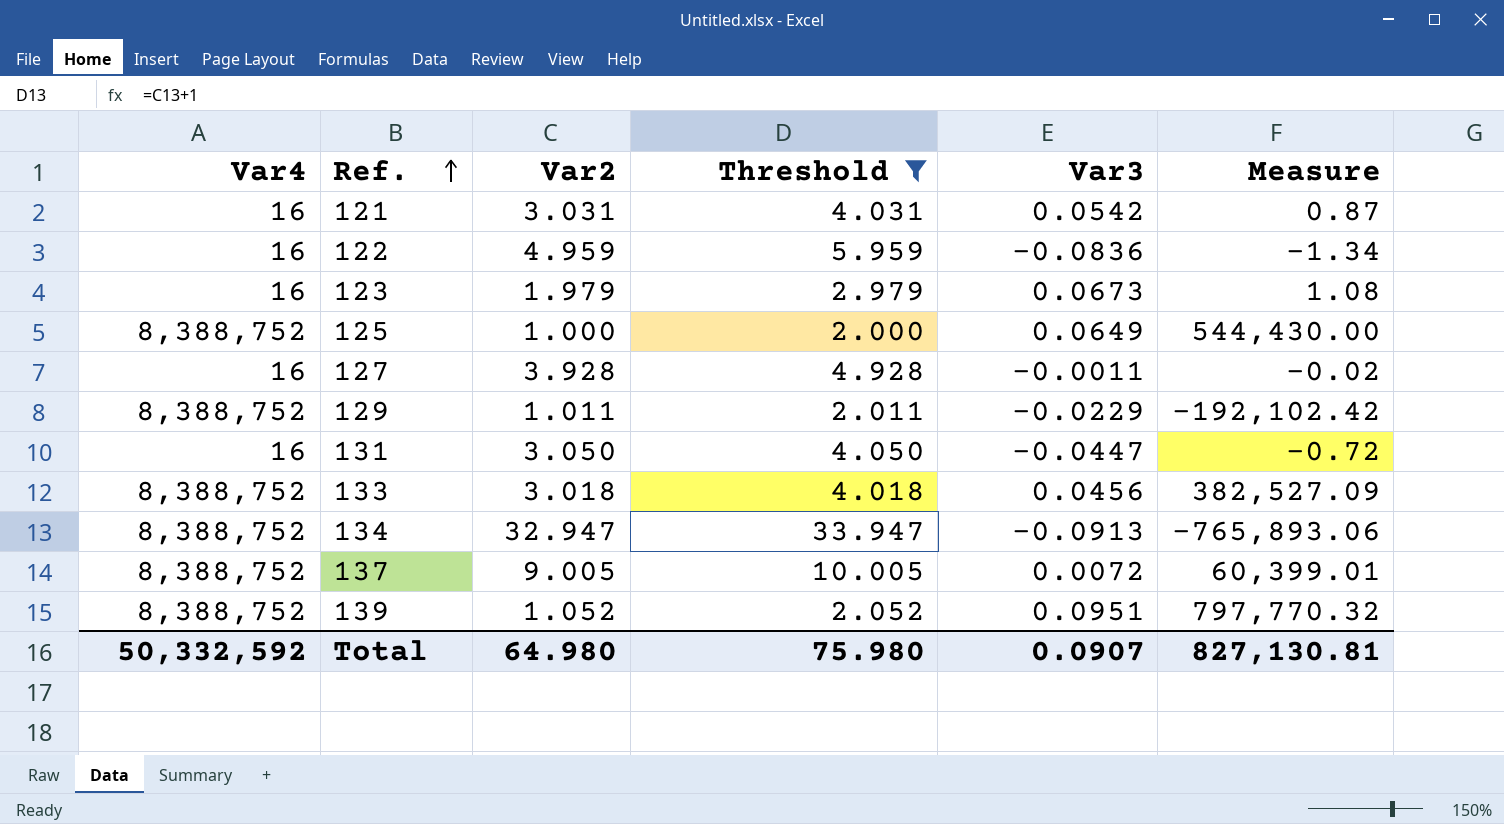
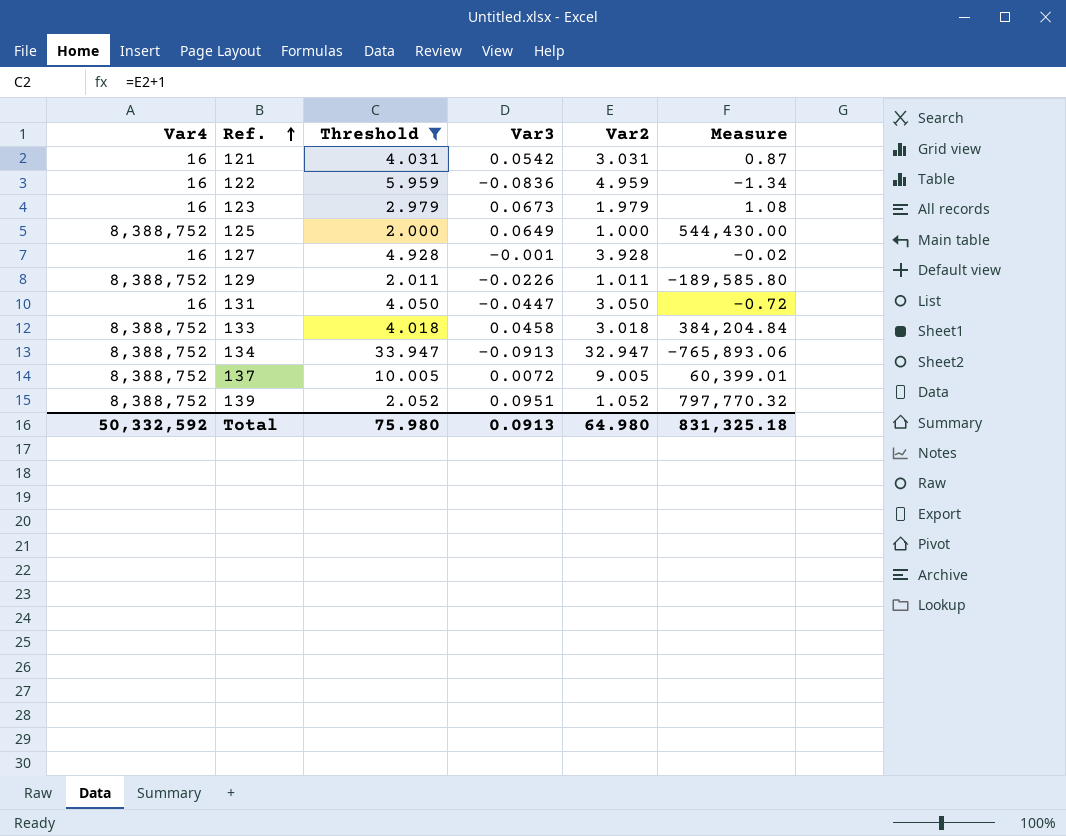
column Var2 | position: 3 -> 5
127 | Var3: -0.0011 -> -0.001
129 | Var3: -0.0229 -> -0.0226
129 | Measure: -192,102.42 -> -189,585.80
133 | Var3: 0.0456 -> 0.0458
133 | Measure: 382,527.09 -> 384,204.84
Total | Var3: 0.0907 -> 0.0913
Total | Measure: 827,130.81 -> 831,325.18

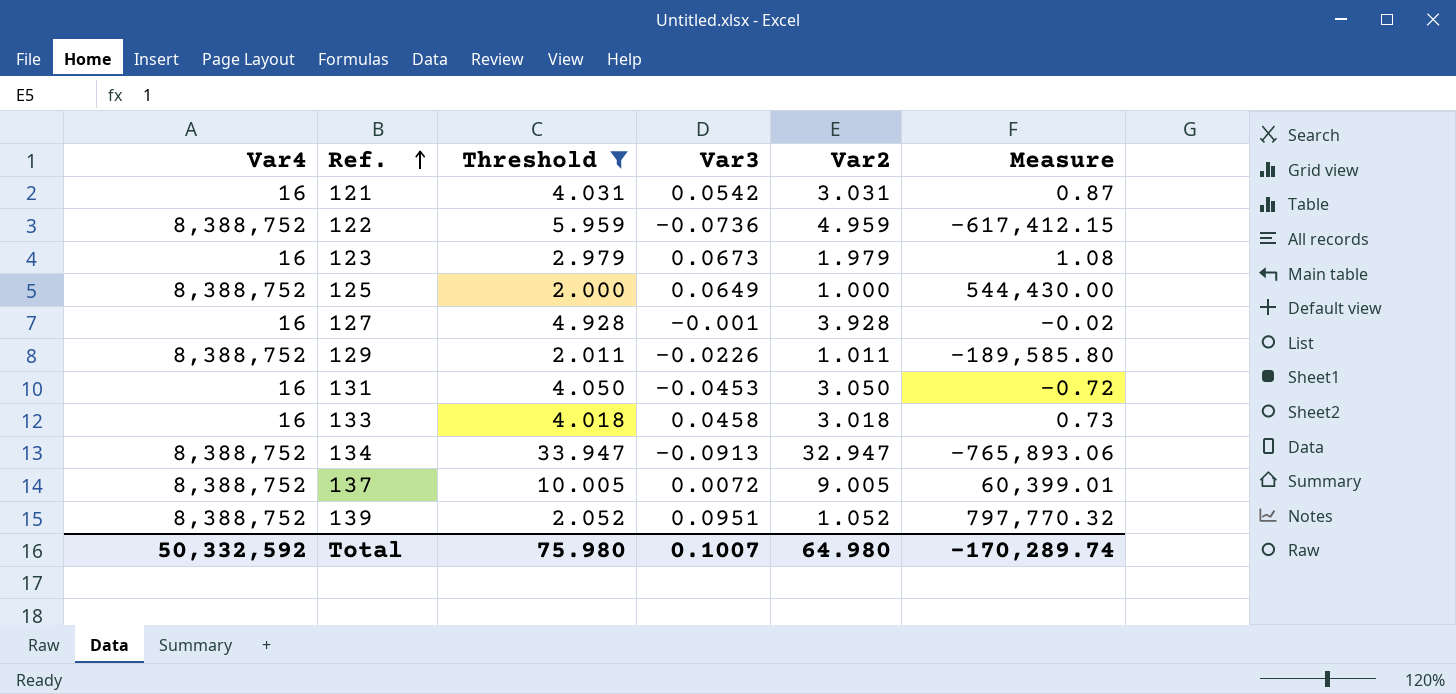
122 | Var4: 16 -> 8,388,752
122 | Var3: -0.0836 -> -0.0736
122 | Measure: -1.34 -> -617,412.15
131 | Var3: -0.0447 -> -0.0453
133 | Var4: 8,388,752 -> 16
133 | Measure: 384,204.84 -> 0.73
Total | Var3: 0.0913 -> 0.1007
Total | Measure: 831,325.18 -> -170,289.74

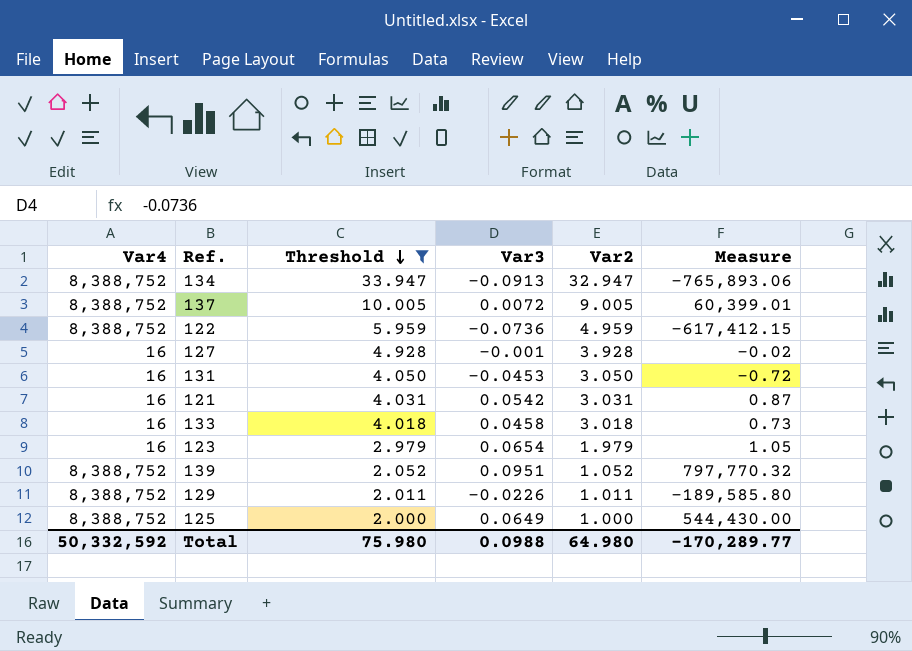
row order: Ref. ascending -> Threshold descending
123 | Var3: 0.0673 -> 0.0654
123 | Measure: 1.08 -> 1.05
Total | Var3: 0.1007 -> 0.0988
Total | Measure: -170,289.74 -> -170,289.77

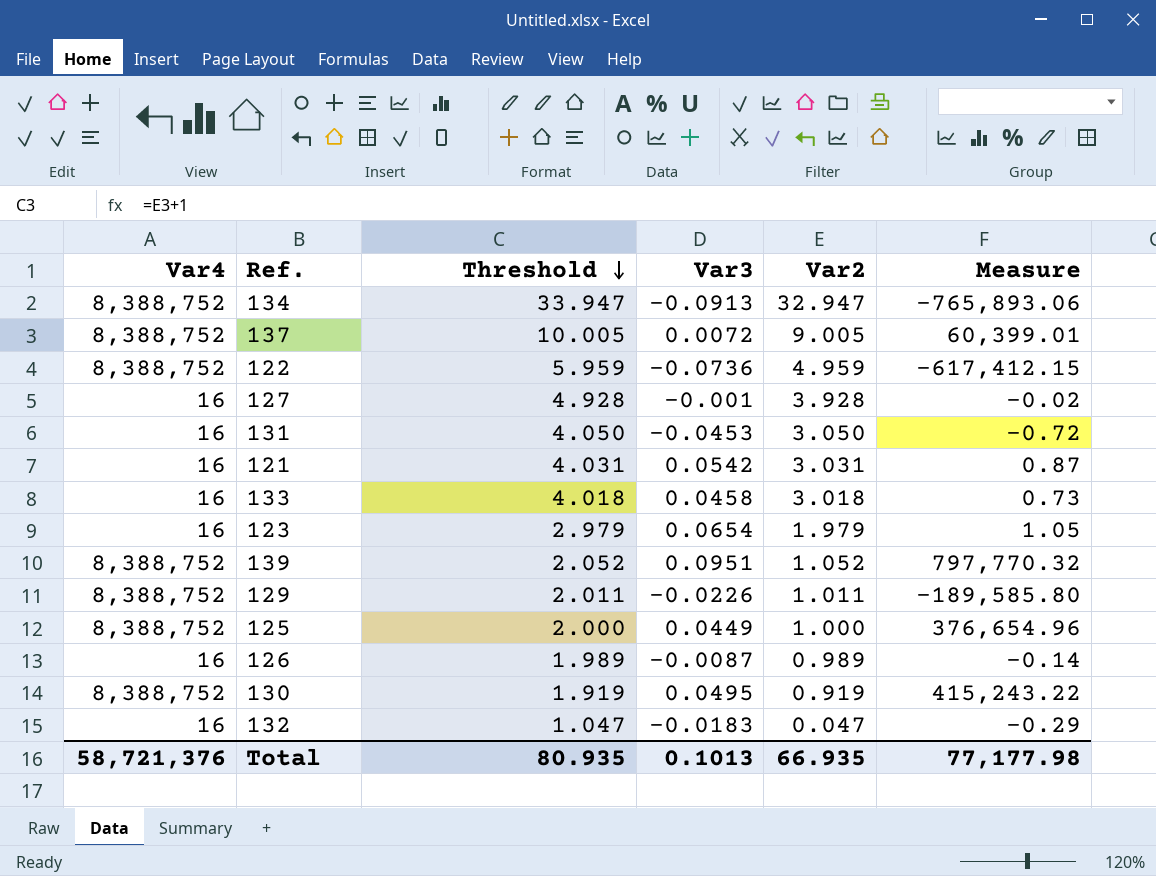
filter: Threshold >= 2.000 -> none
125 | Var3: 0.0649 -> 0.0449
125 | Measure: 544,430.00 -> 376,654.96
Total | Var4: 50,332,592 -> 58,721,376
Total | Threshold: 75.980 -> 80.935
Total | Var3: 0.0988 -> 0.1013
Total | Var2: 64.980 -> 66.935
Total | Measure: -170,289.77 -> 77,177.98

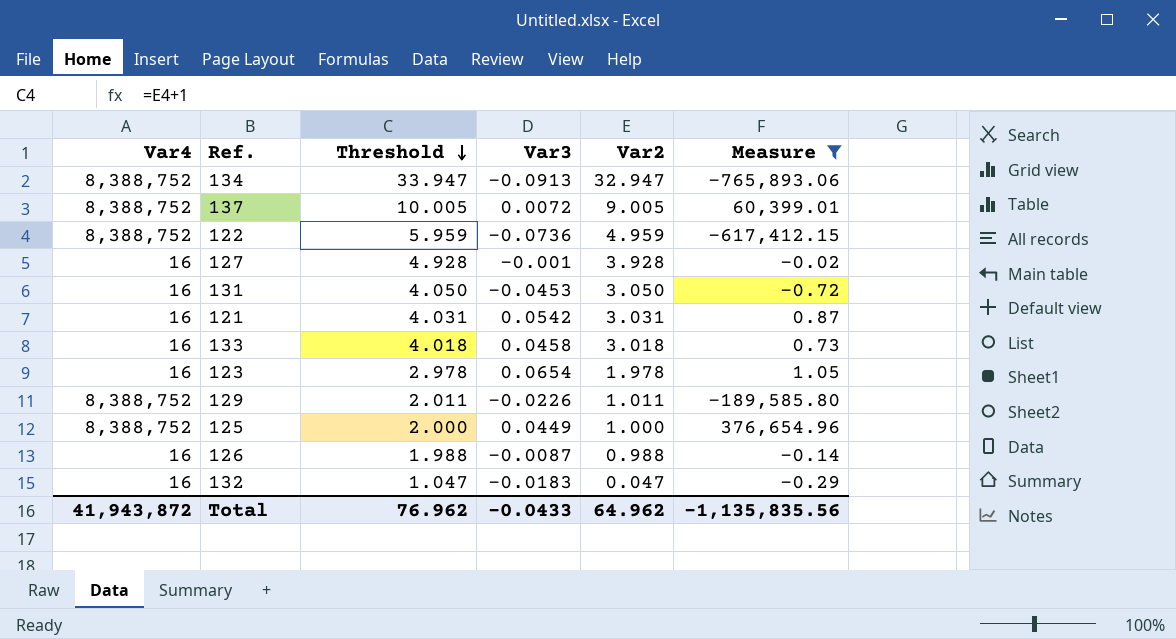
filter: none -> Measure <= 376,654.96
123 | Threshold: 2.979 -> 2.978
123 | Var2: 1.979 -> 1.978
126 | Threshold: 1.989 -> 1.988
126 | Var2: 0.989 -> 0.988
Total | Var4: 58,721,376 -> 41,943,872
Total | Threshold: 80.935 -> 76.962
Total | Var3: 0.1013 -> -0.0433
Total | Var2: 66.935 -> 64.962
Total | Measure: 77,177.98 -> -1,135,835.56

